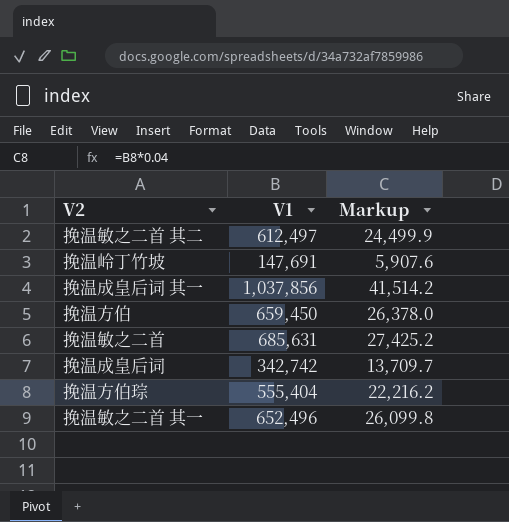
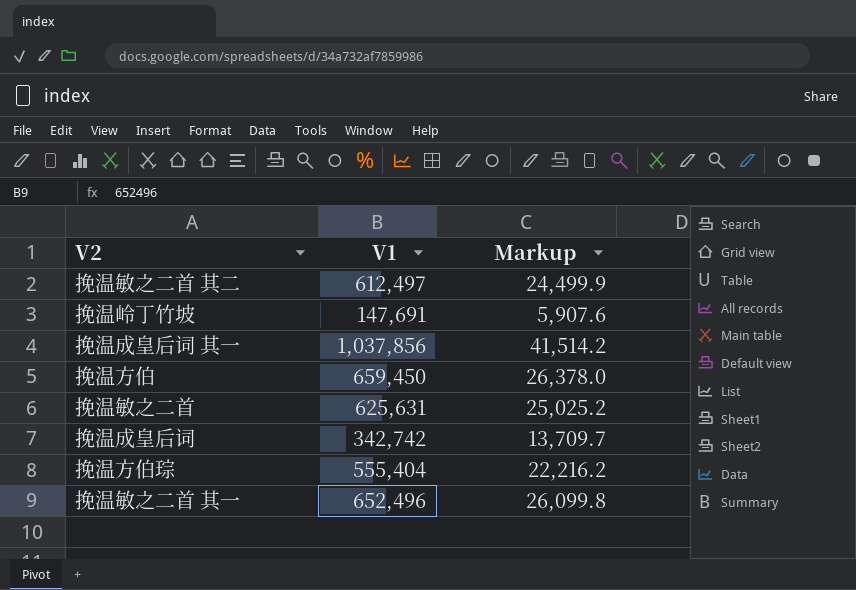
挽温敏之二首 | V1: 685,631 -> 625,631
挽温敏之二首 | Markup: 27,425.2 -> 25,025.2

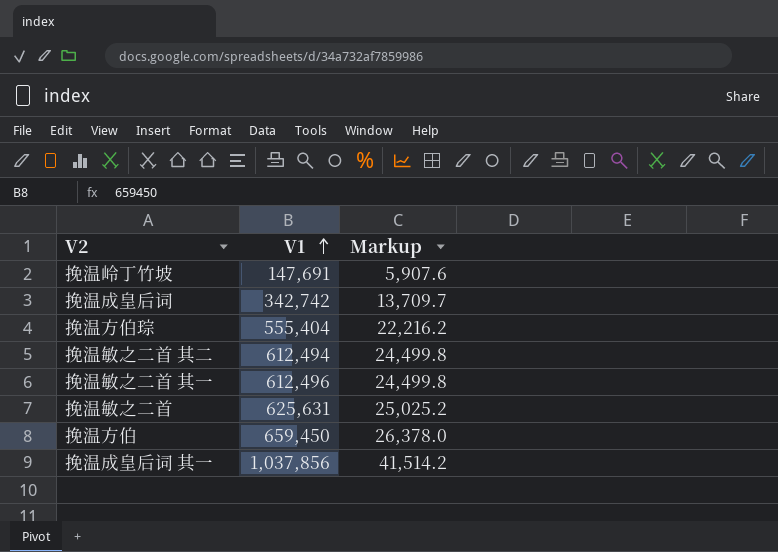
row order: none -> V1 ascending
挽温敏之二首 其二 | V1: 612,497 -> 612,494
挽温敏之二首 其二 | Markup: 24,499.9 -> 24,499.8
挽温敏之二首 其一 | V1: 652,496 -> 612,496
挽温敏之二首 其一 | Markup: 26,099.8 -> 24,499.8

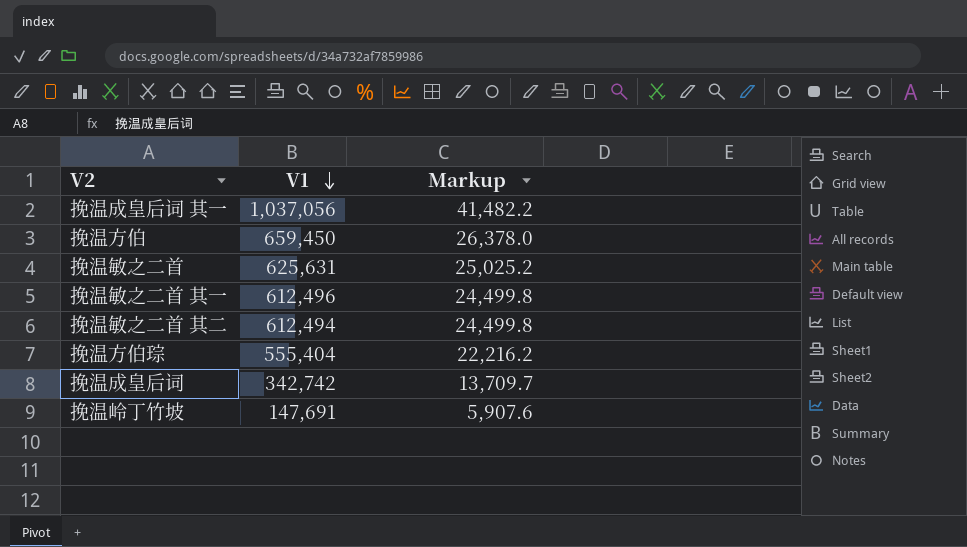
row order: V1 ascending -> V1 descending
挽温成皇后词 其一 | V1: 1,037,856 -> 1,037,056
挽温成皇后词 其一 | Markup: 41,514.2 -> 41,482.2

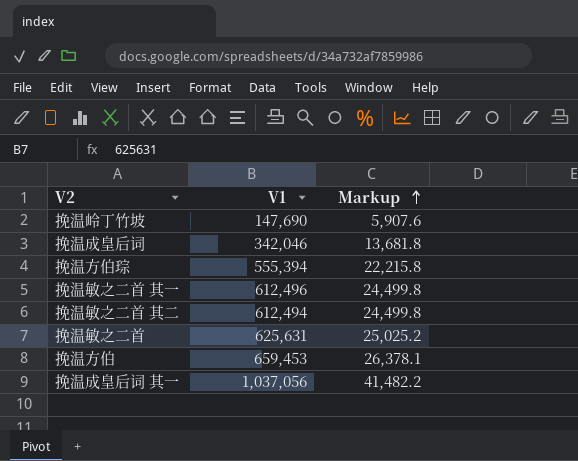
row order: V1 descending -> Markup ascending
挽温岭丁竹坡 | V1: 147,691 -> 147,690
挽温成皇后词 | V1: 342,742 -> 342,046
挽温成皇后词 | Markup: 13,709.7 -> 13,681.8
挽温方伯琮 | V1: 555,404 -> 555,394
挽温方伯琮 | Markup: 22,216.2 -> 22,215.8
挽温方伯 | V1: 659,450 -> 659,453
挽温方伯 | Markup: 26,378.0 -> 26,378.1

